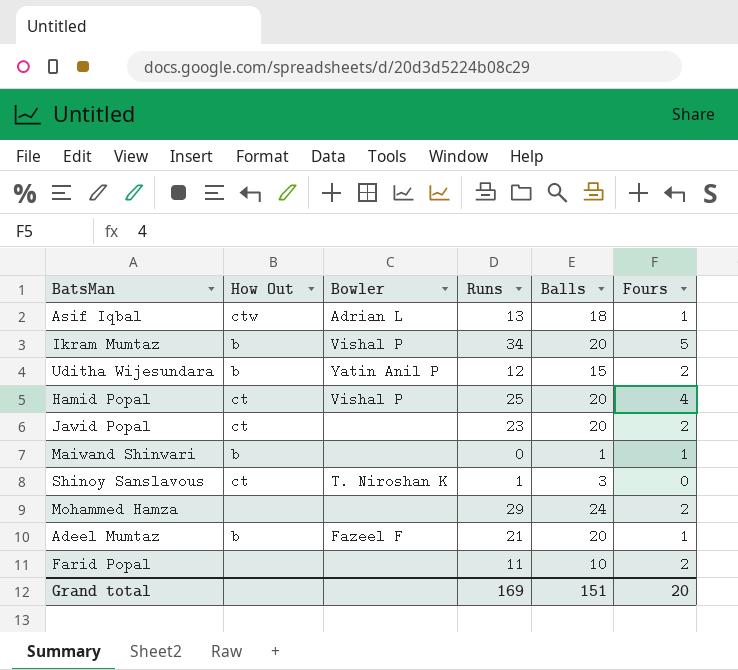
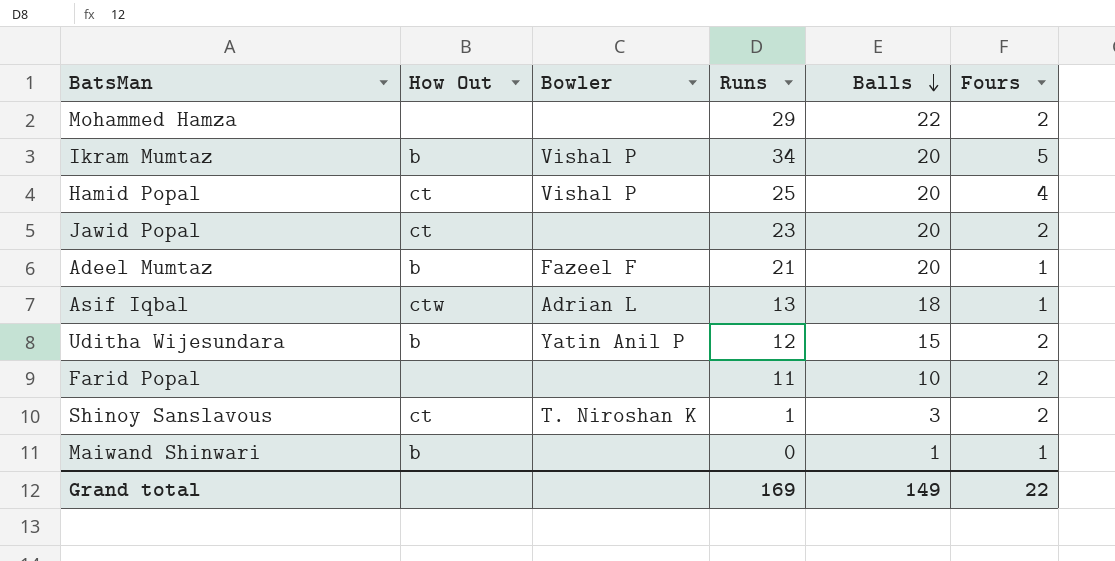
row order: none -> Balls descending
Mohammed Hamza | Balls: 24 -> 22
Shinoy Sanslavous | Fours: 0 -> 2
Grand total | Balls: 151 -> 149
Grand total | Fours: 20 -> 22

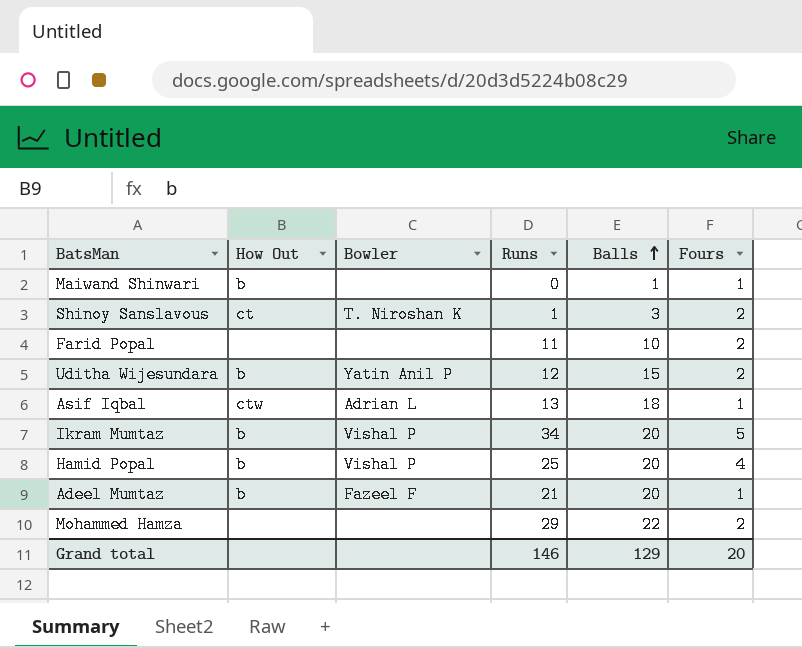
row order: Balls descending -> Balls ascending
row Jawid Popal: ct | none | 23 | 20 | 2 -> none
Hamid Popal | How Out: ct -> b
Grand total | Runs: 169 -> 146
Grand total | Balls: 149 -> 129
Grand total | Fours: 22 -> 20

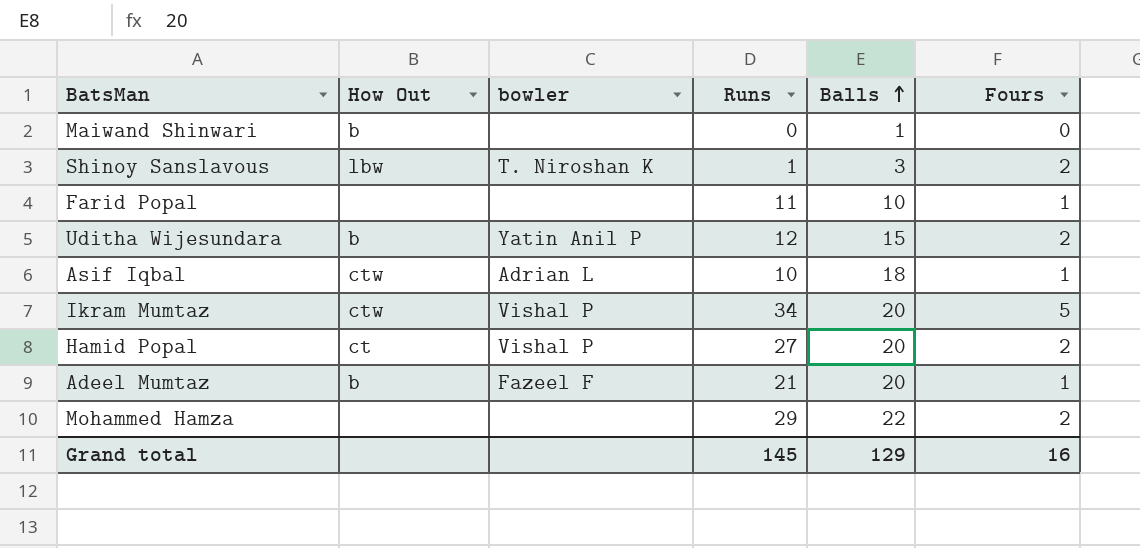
column name: Bowler -> bowler
Maiwand Shinwari | Fours: 1 -> 0
Shinoy Sanslavous | How Out: ct -> lbw
Farid Popal | Fours: 2 -> 1
Asif Iqbal | Runs: 13 -> 10
Ikram Mumtaz | How Out: b -> ctw
Hamid Popal | How Out: b -> ct
Hamid Popal | Runs: 25 -> 27
Hamid Popal | Fours: 4 -> 2
Grand total | Runs: 146 -> 145
Grand total | Fours: 20 -> 16

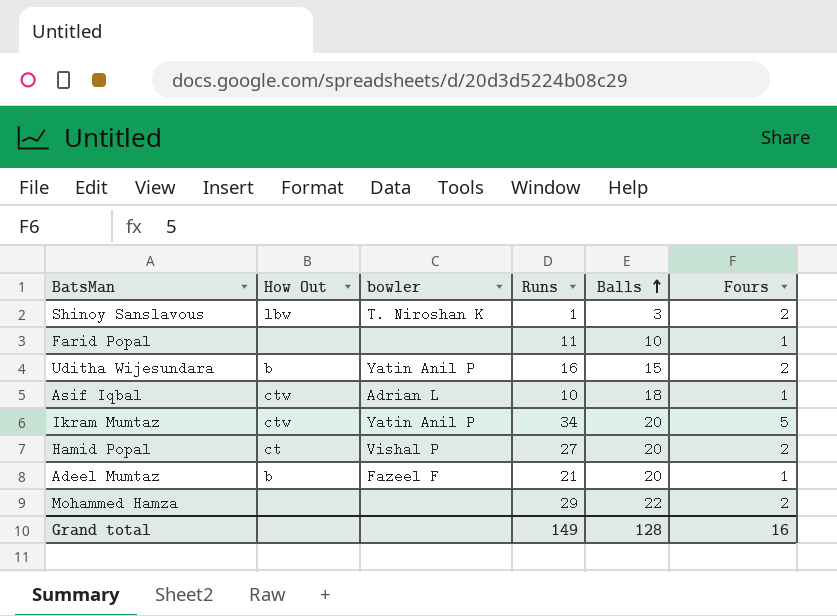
row Maiwand Shinwari: b | none | 0 | 1 | 0 -> none
Uditha Wijesundara | Runs: 12 -> 16
Ikram Mumtaz | bowler: Vishal P -> Yatin Anil P
Grand total | Runs: 145 -> 149
Grand total | Balls: 129 -> 128

